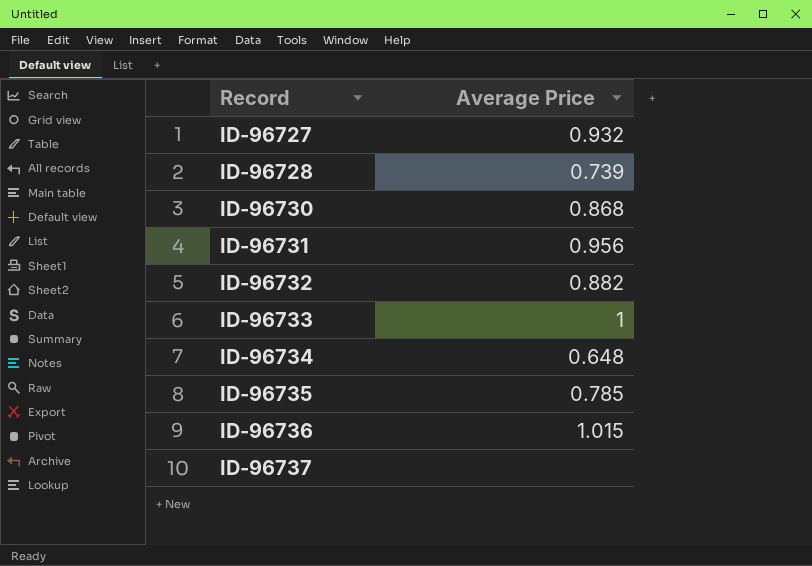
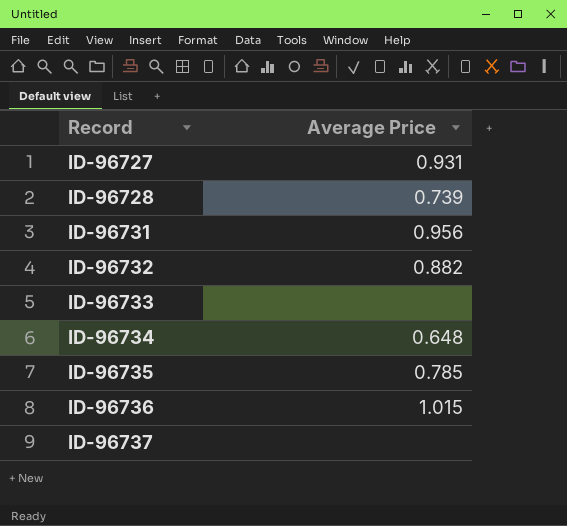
row ID-96730: 0.868 -> none
ID-96727 | Average Price: 0.932 -> 0.931
ID-96733 | Average Price: 1 -> none

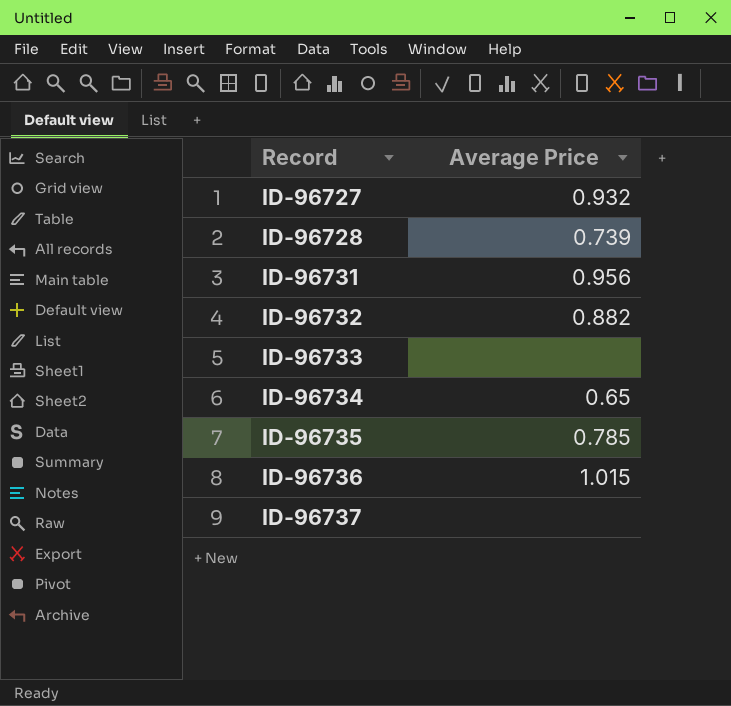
ID-96727 | Average Price: 0.931 -> 0.932
ID-96734 | Average Price: 0.648 -> 0.65

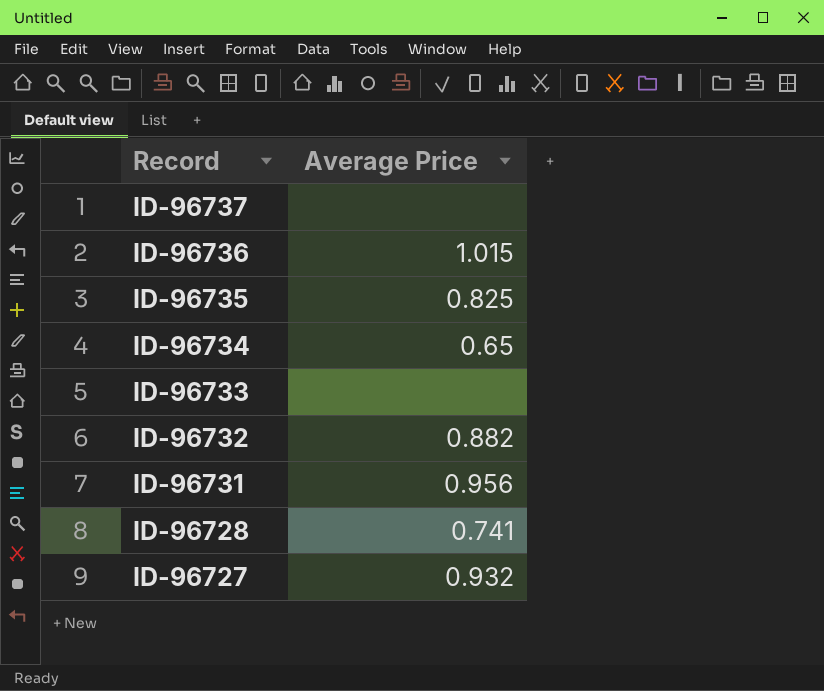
row order: Record ascending -> Record descending
ID-96735 | Average Price: 0.785 -> 0.825
ID-96728 | Average Price: 0.739 -> 0.741

